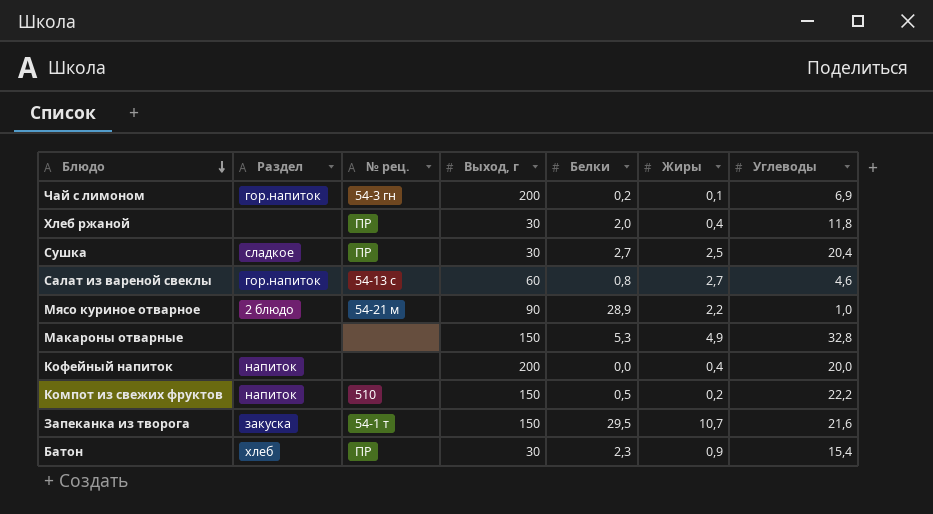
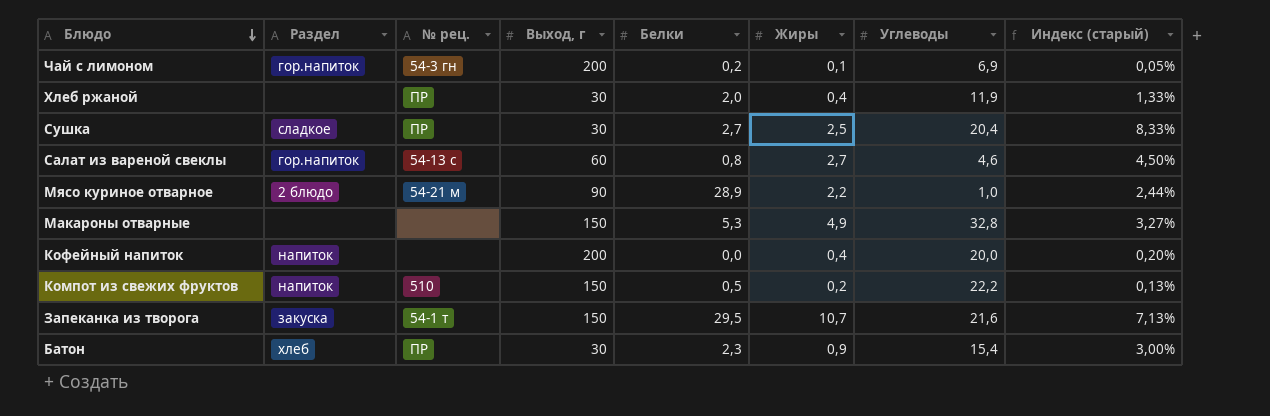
column Индекс (старый) | formula: none -> [Жиры] / [Выход, г]
Хлеб ржаной | Углеводы: 11,8 -> 11,9

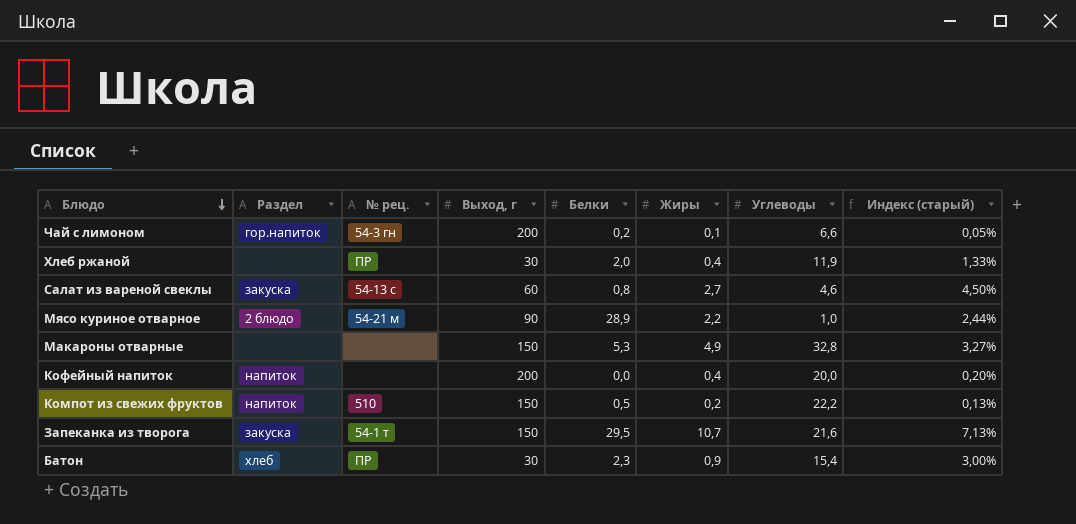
row Сушка: сладкое | ПР | 30 | 2,7 | 2,5 | 20,4 | 8,33% -> none
Чай с лимоном | Углеводы: 6,9 -> 6,6
Салат из вареной свеклы | Раздел: гор.напиток -> закуска

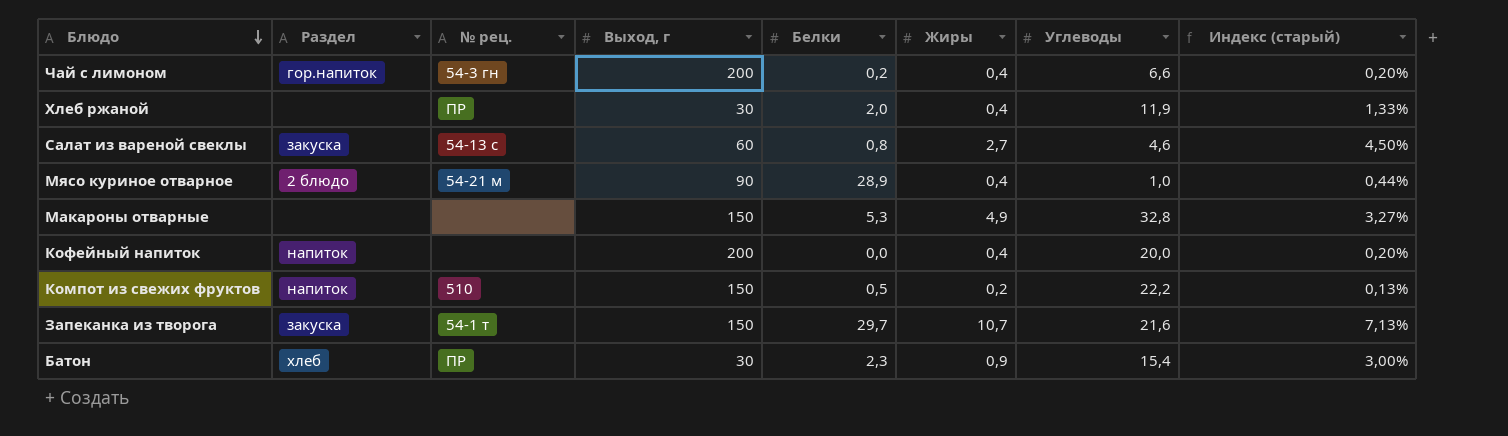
Чай с лимоном | Жиры: 0,1 -> 0,4
Чай с лимоном | Индекс (старый): 0,05% -> 0,20%
Мясо куриное отварное | Жиры: 2,2 -> 0,4
Мясо куриное отварное | Индекс (старый): 2,44% -> 0,44%
Запеканка из творога | Белки: 29,5 -> 29,7

